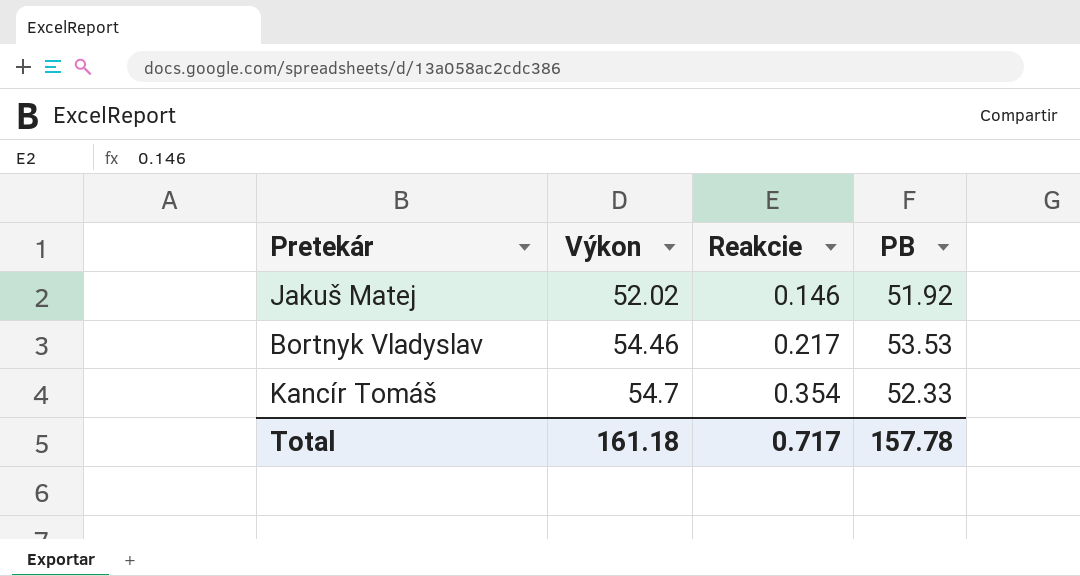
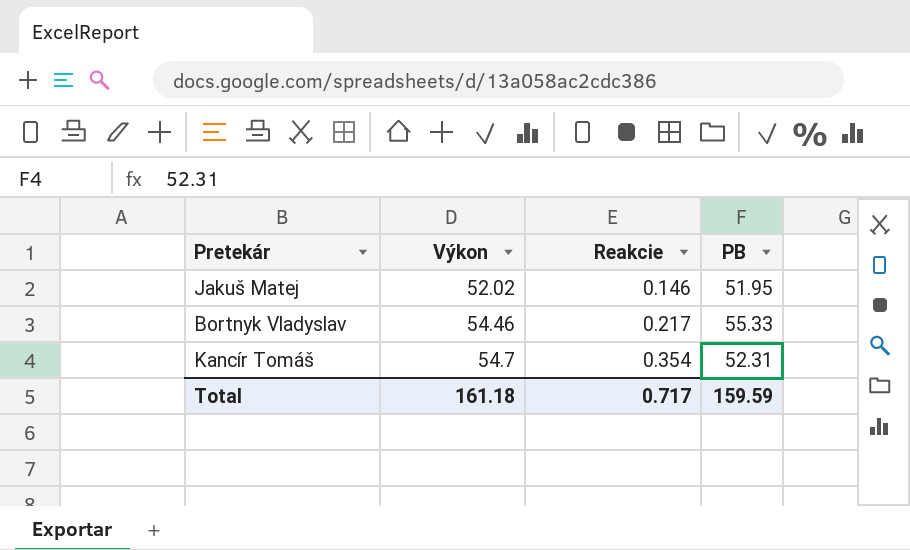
Jakuš Matej | PB: 51.92 -> 51.95
Bortnyk Vladyslav | PB: 53.53 -> 55.33
Kancír Tomáš | PB: 52.33 -> 52.31
Total | PB: 157.78 -> 159.59

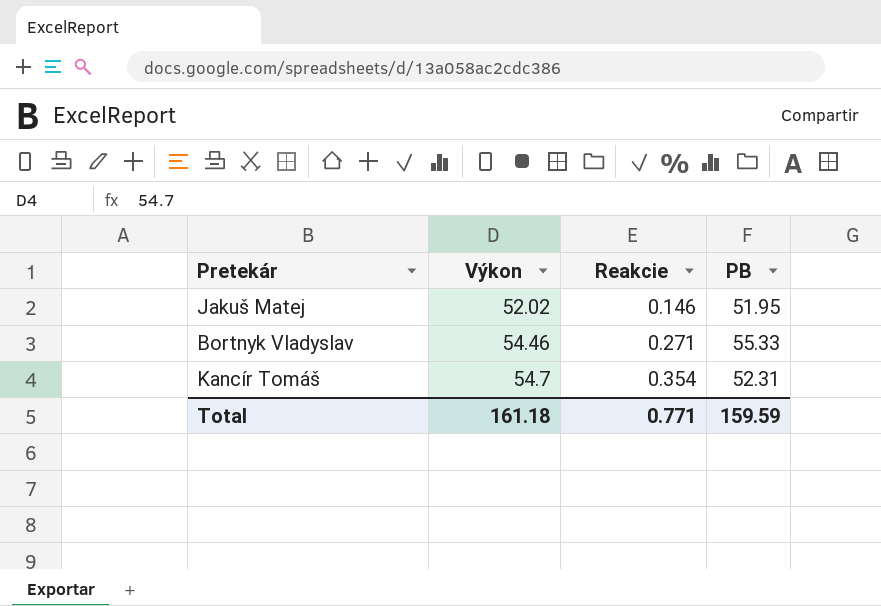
Bortnyk Vladyslav | Reakcie: 0.217 -> 0.271
Total | Reakcie: 0.717 -> 0.771

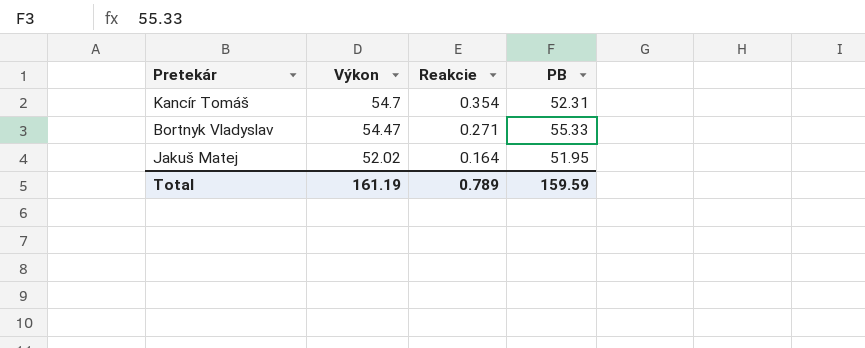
row order: Výkon ascending -> Výkon descending
Bortnyk Vladyslav | Výkon: 54.46 -> 54.47
Jakuš Matej | Reakcie: 0.146 -> 0.164
Total | Výkon: 161.18 -> 161.19
Total | Reakcie: 0.771 -> 0.789

